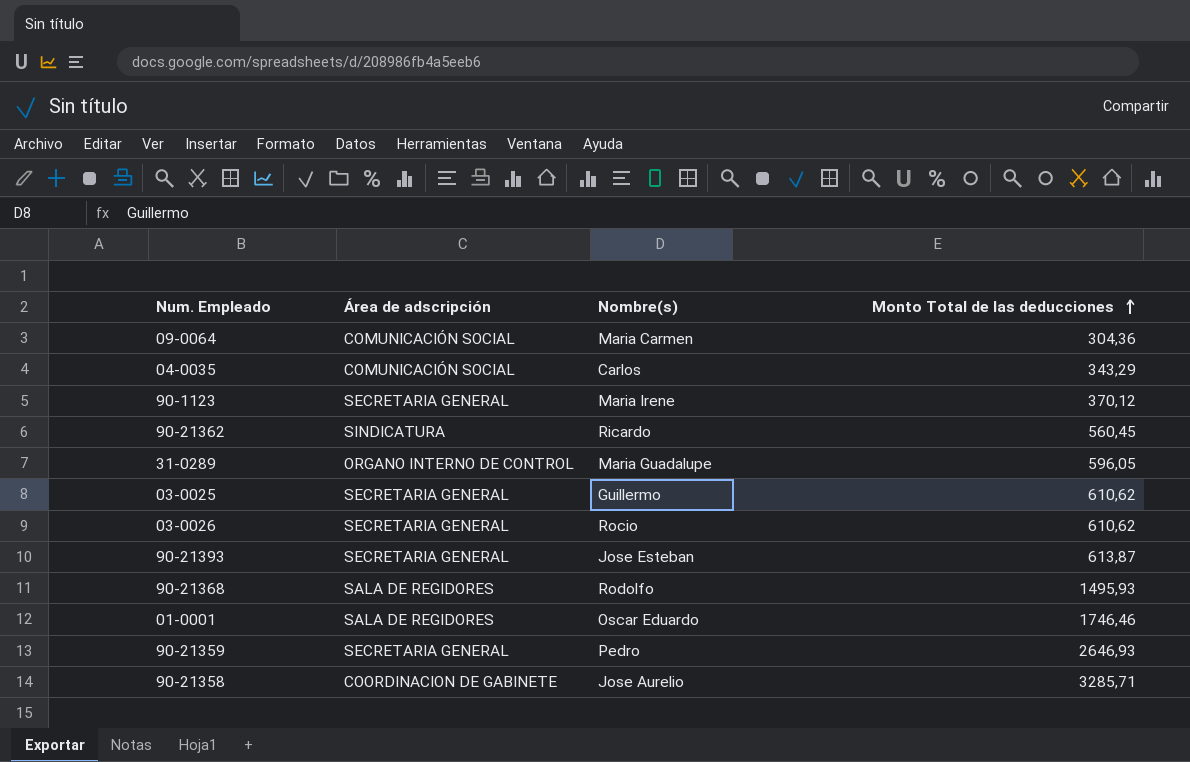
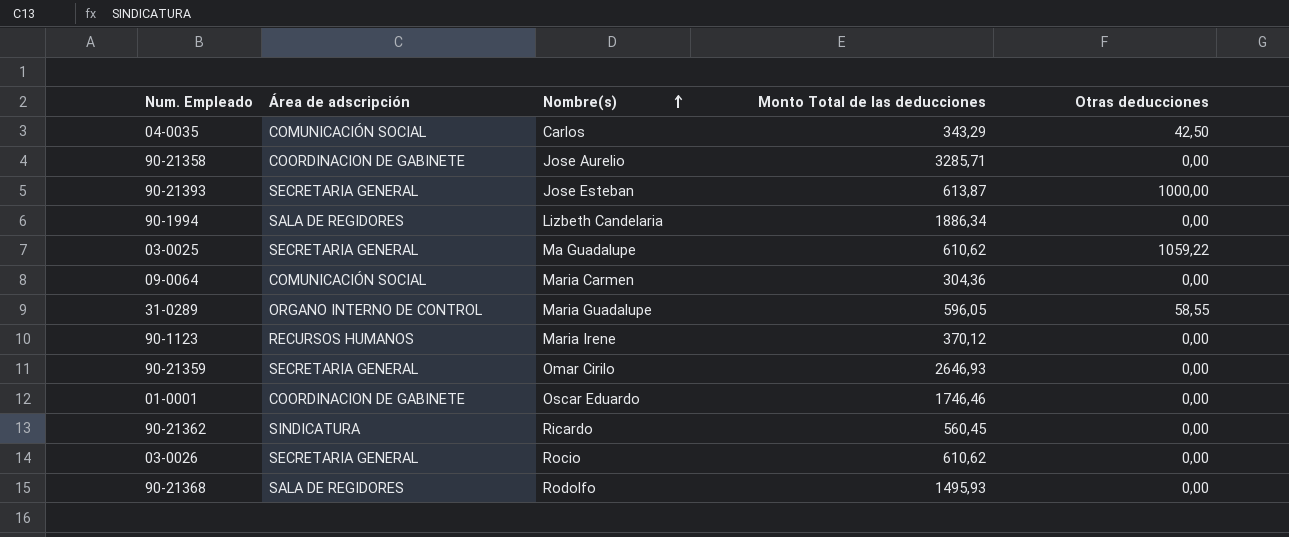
row order: Monto Total de las deducciones ascending -> Nombre(s) ascending
column Otras deducciones | position: none -> 5
row 90-1994: none -> SALA DE REGIDORES | Lizbeth Candelaria | 1886,34 | 0,00
03-0025 | Nombre(s): Guillermo -> Ma Guadalupe
90-1123 | Área de adscripción: SECRETARIA GENERAL -> RECURSOS HUMANOS
90-21359 | Nombre(s): Pedro -> Omar Cirilo
01-0001 | Área de adscripción: SALA DE REGIDORES -> COORDINACION DE GABINETE

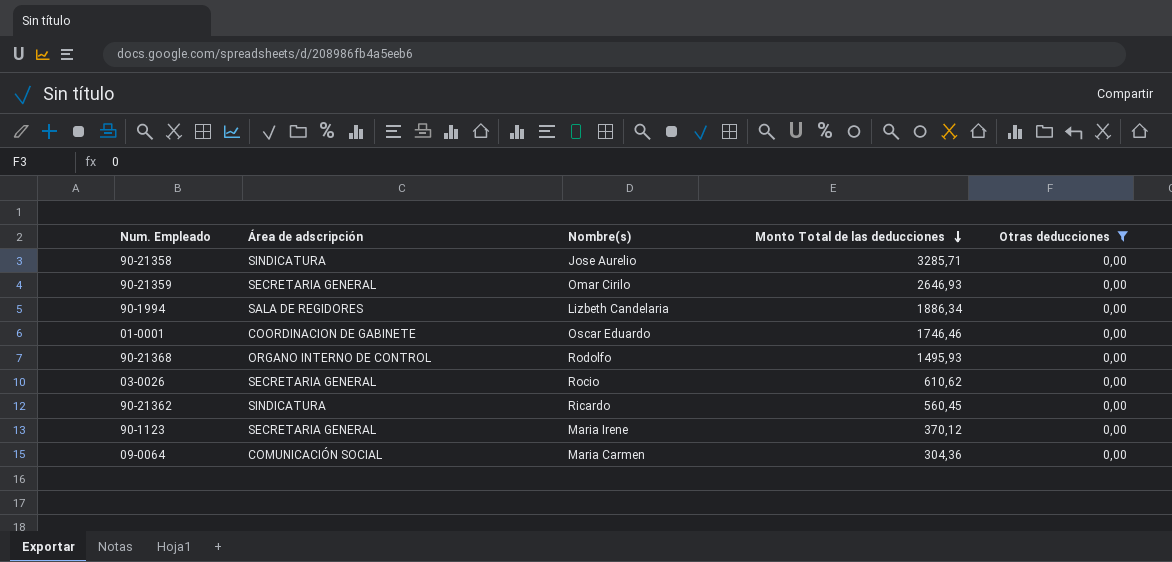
filter: none -> Otras deducciones = 0,00
row order: Nombre(s) ascending -> Monto Total de las deducciones descending
90-21358 | Área de adscripción: COORDINACION DE GABINETE -> SINDICATURA
90-21368 | Área de adscripción: SALA DE REGIDORES -> ORGANO INTERNO DE CONTROL
90-1123 | Área de adscripción: RECURSOS HUMANOS -> SECRETARIA GENERAL

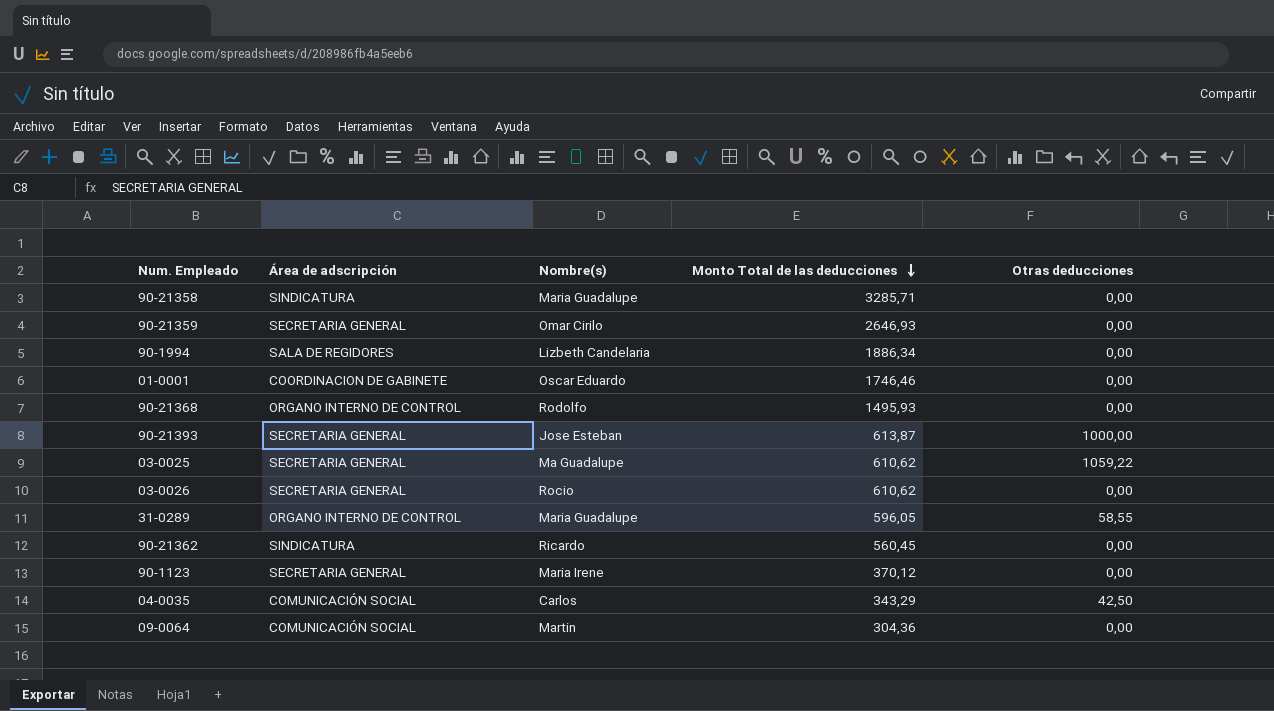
filter: Otras deducciones = 0,00 -> none
90-21358 | Nombre(s): Jose Aurelio -> Maria Guadalupe
09-0064 | Nombre(s): Maria Carmen -> Martin

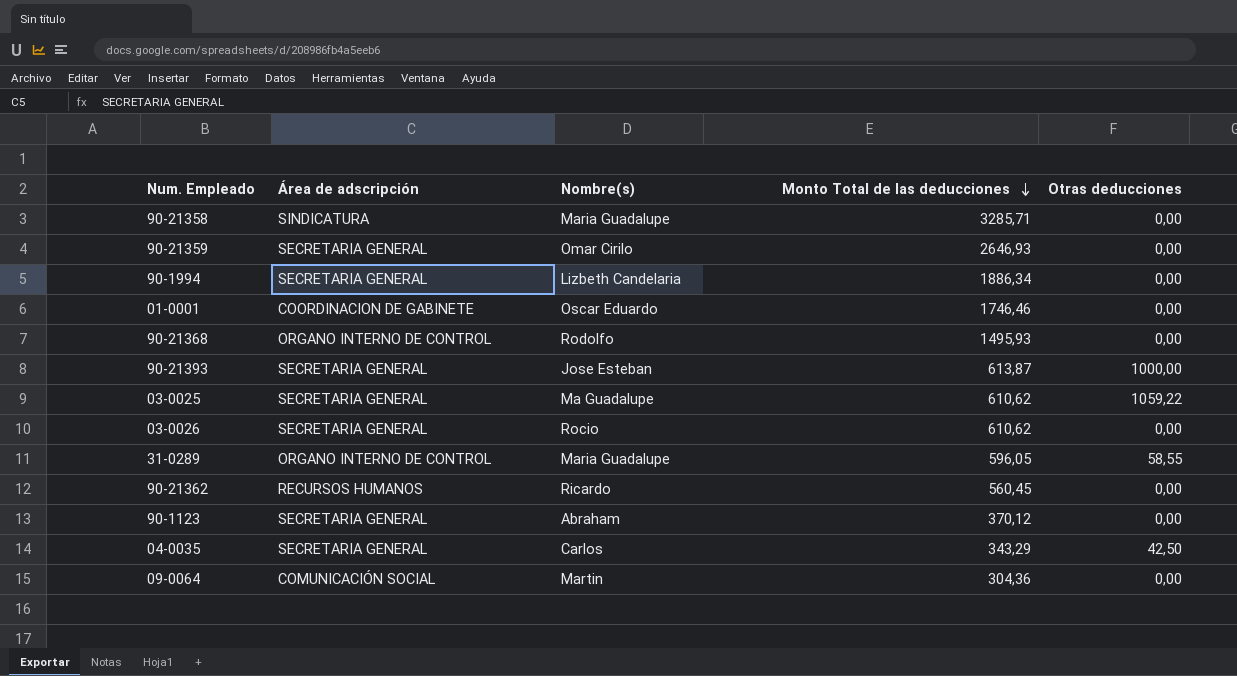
90-1994 | Área de adscripción: SALA DE REGIDORES -> SECRETARIA GENERAL
90-21362 | Área de adscripción: SINDICATURA -> RECURSOS HUMANOS
90-1123 | Nombre(s): Maria Irene -> Abraham
04-0035 | Área de adscripción: COMUNICACIÓN SOCIAL -> SECRETARIA GENERAL

